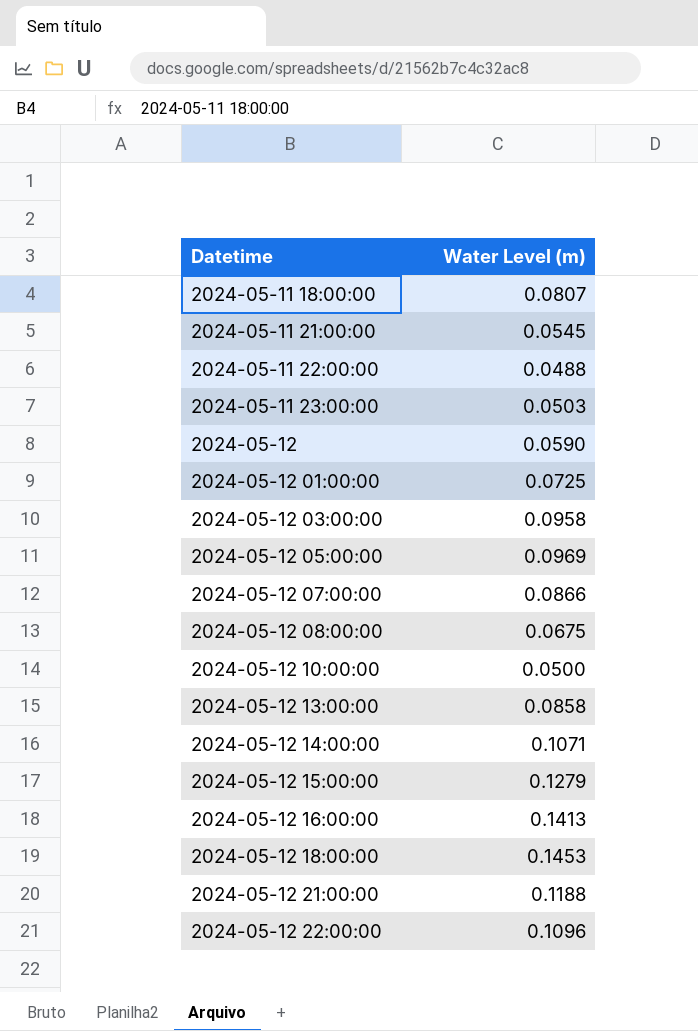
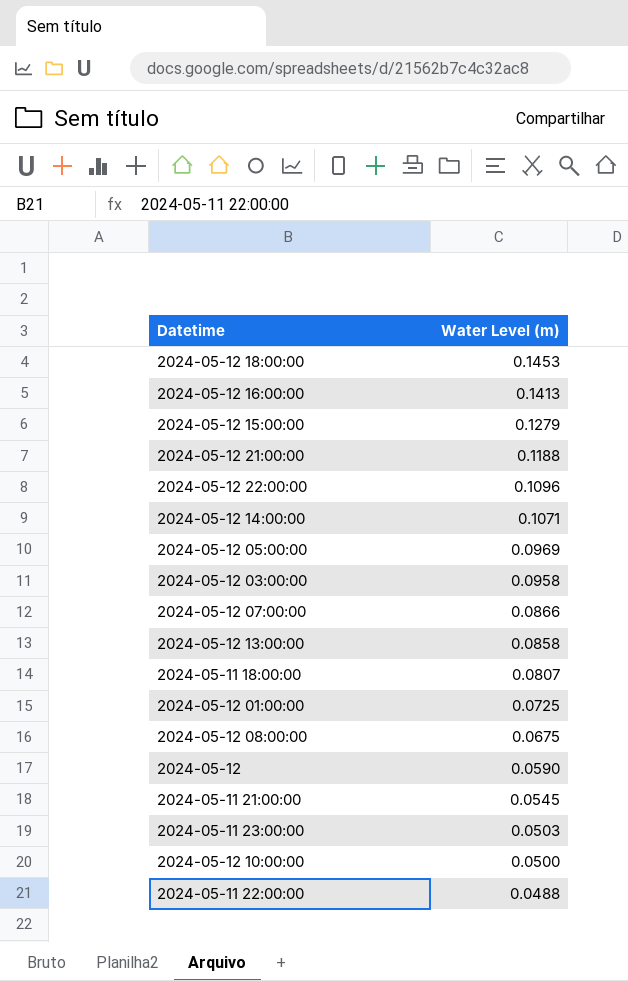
row order: Datetime ascending -> Water Level (m) descending

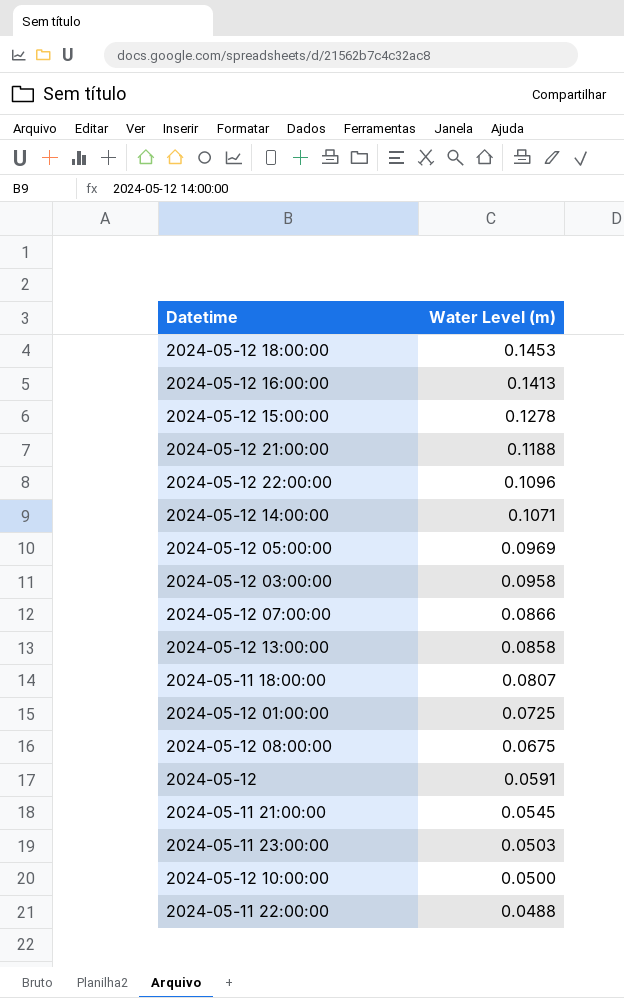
2024-05-12 15:00:00 | Water Level (m): 0.1279 -> 0.1278
2024-05-12 | Water Level (m): 0.0590 -> 0.0591

